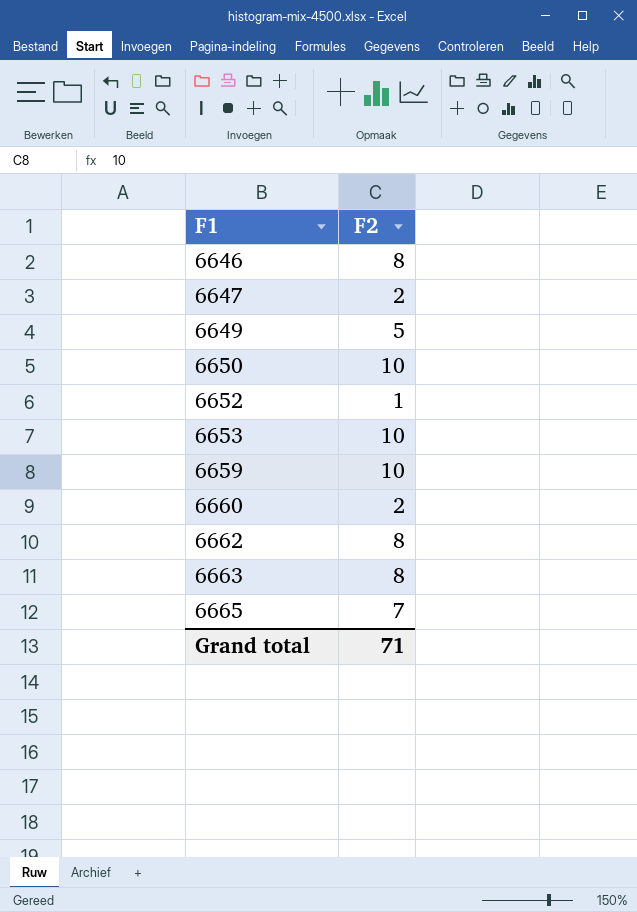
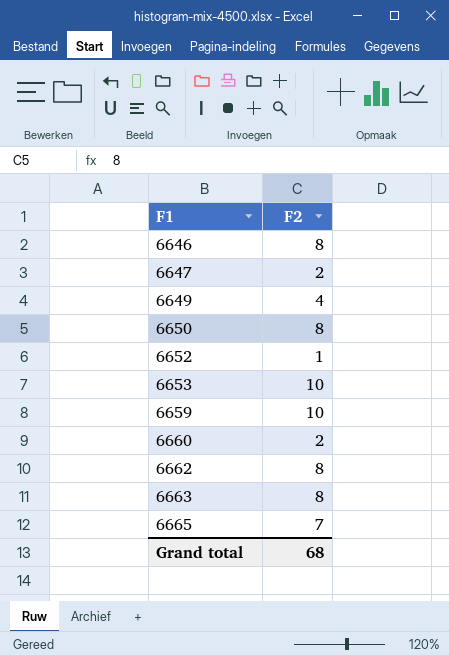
6649 | F2: 5 -> 4
6650 | F2: 10 -> 8
Grand total | F2: 71 -> 68

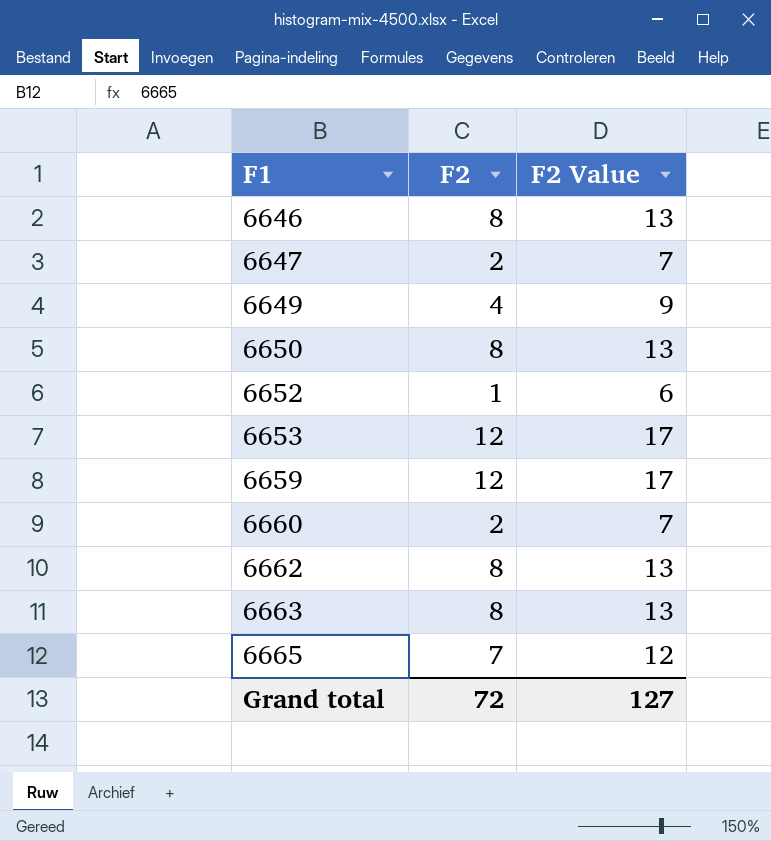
column F2 Value | formula: none -> [F2] + 5
6653 | F2: 10 -> 12
6659 | F2: 10 -> 12
Grand total | F2: 68 -> 72

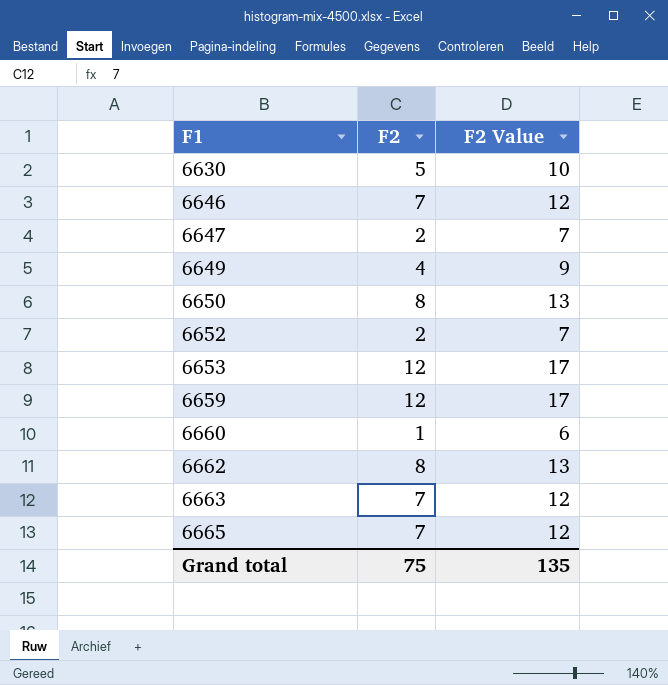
row 6630: none -> 5 | 10
6646 | F2: 8 -> 7
6646 | F2 Value: 13 -> 12
6652 | F2: 1 -> 2
6652 | F2 Value: 6 -> 7
6660 | F2: 2 -> 1
6660 | F2 Value: 7 -> 6
6663 | F2: 8 -> 7
6663 | F2 Value: 13 -> 12
Grand total | F2: 72 -> 75
Grand total | F2 Value: 127 -> 135

